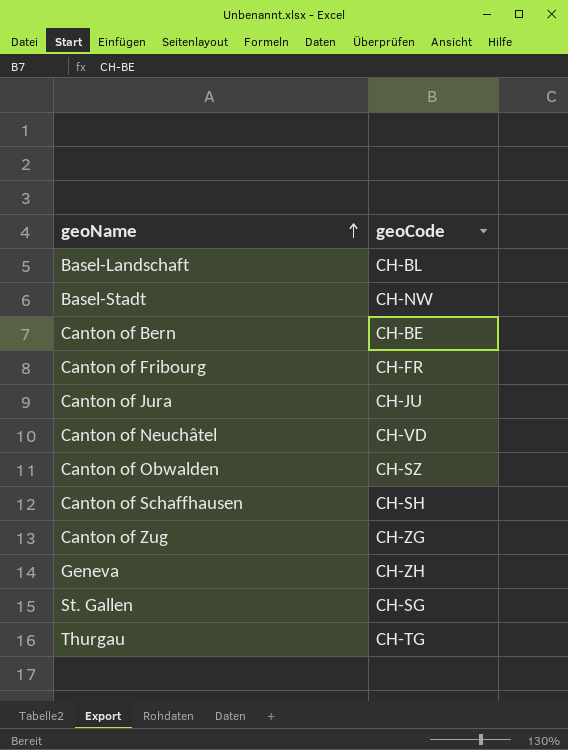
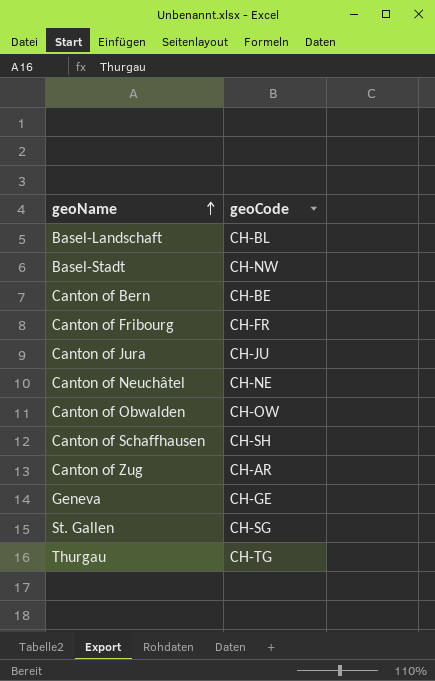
Canton of Neuchâtel | geoCode: CH-VD -> CH-NE
Canton of Obwalden | geoCode: CH-SZ -> CH-OW
Canton of Zug | geoCode: CH-ZG -> CH-AR
Geneva | geoCode: CH-ZH -> CH-GE

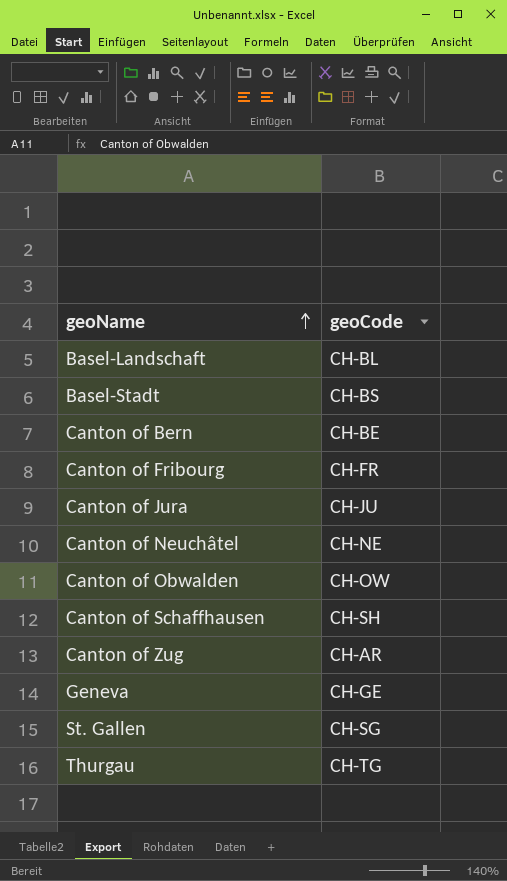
Basel-Stadt | geoCode: CH-NW -> CH-BS

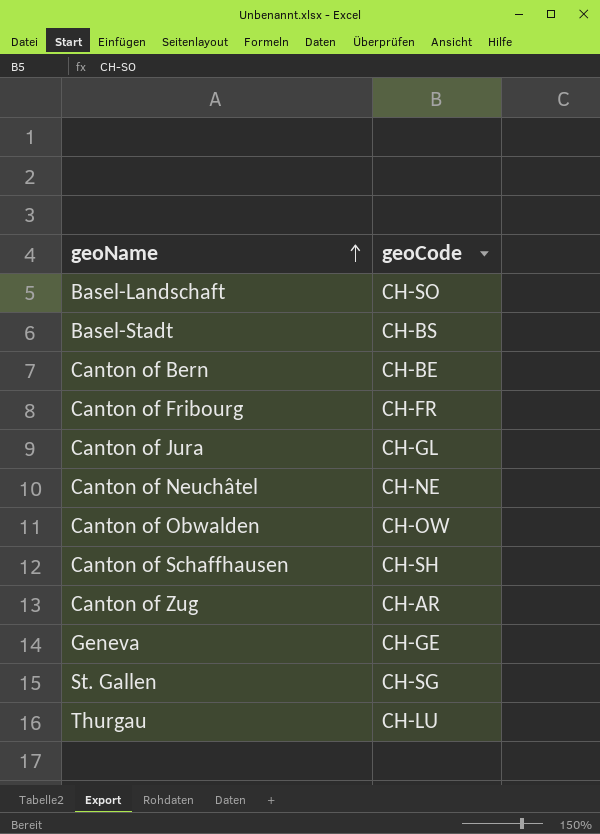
Basel-Landschaft | geoCode: CH-BL -> CH-SO
Canton of Jura | geoCode: CH-JU -> CH-GL
Thurgau | geoCode: CH-TG -> CH-LU

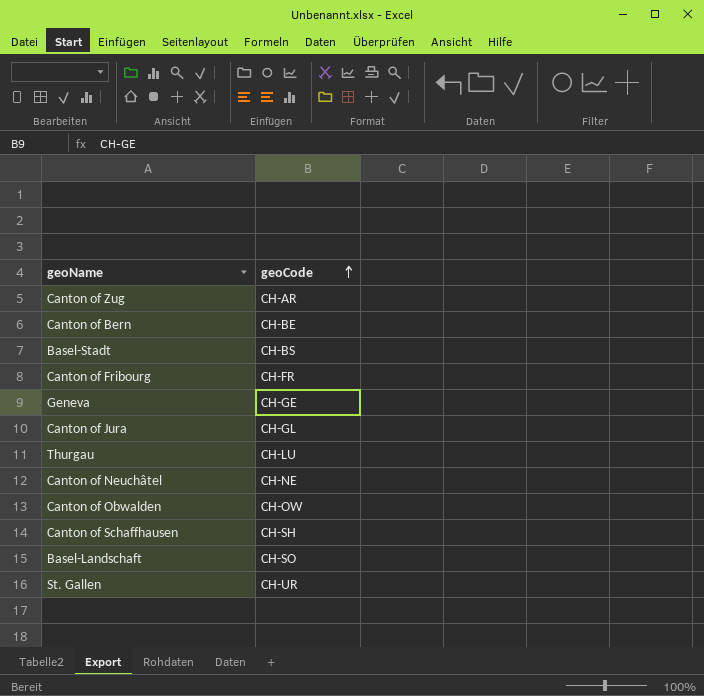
row order: geoName ascending -> geoCode ascending
St. Gallen | geoCode: CH-SG -> CH-UR

